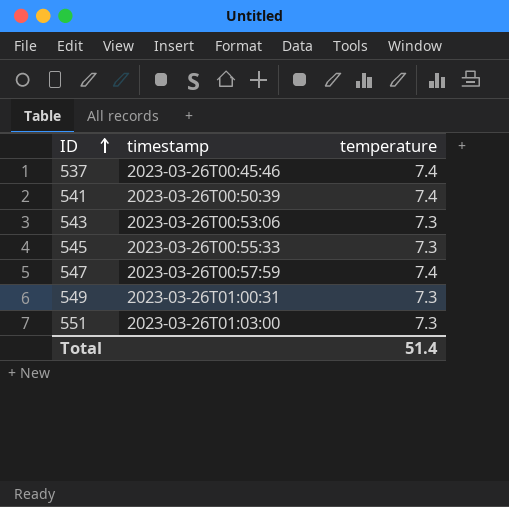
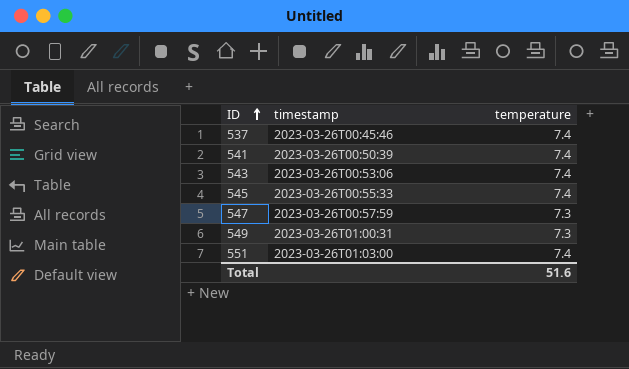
543 | temperature: 7.3 -> 7.4
545 | temperature: 7.3 -> 7.4
547 | temperature: 7.4 -> 7.3
551 | temperature: 7.3 -> 7.4
Total | temperature: 51.4 -> 51.6

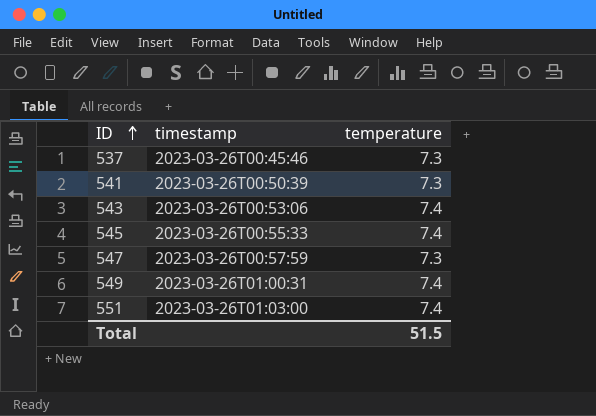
537 | temperature: 7.4 -> 7.3
541 | temperature: 7.4 -> 7.3
549 | temperature: 7.3 -> 7.4
Total | temperature: 51.6 -> 51.5

